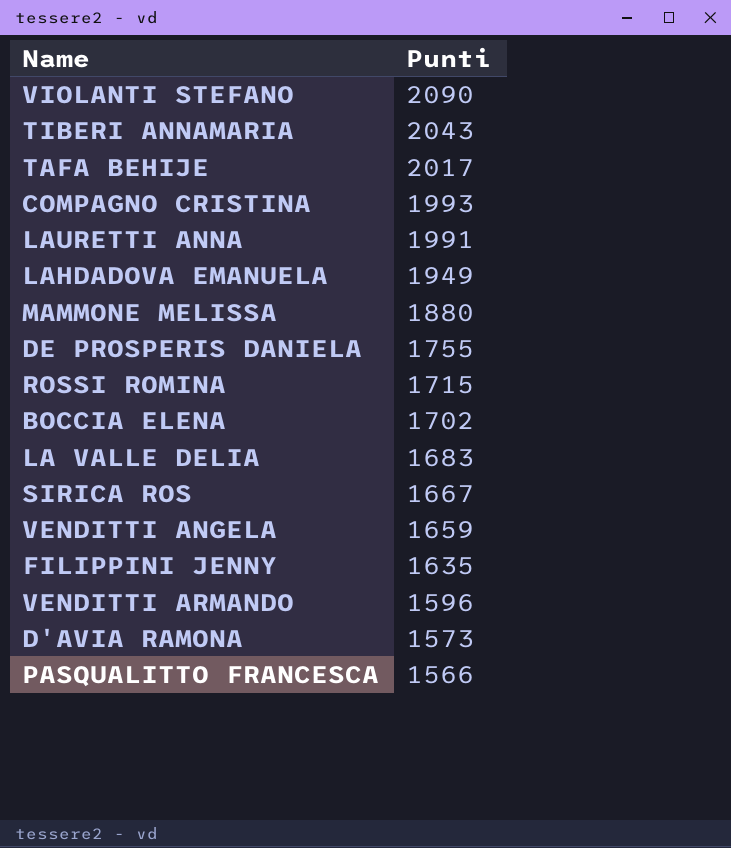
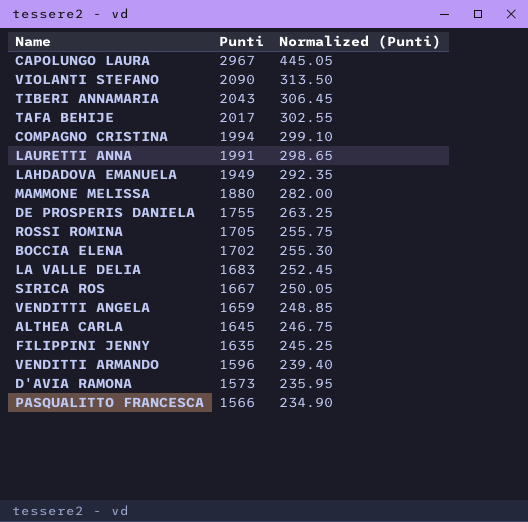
column Normalized (Punti) | formula: none -> [Punti] * 0.15
row CAPOLUNGO LAURA: none -> 2967 | 445.05
COMPAGNO CRISTINA | Punti: 1993 -> 1994
ROSSI ROMINA | Punti: 1715 -> 1705
row ALTHEA CARLA: none -> 1645 | 246.75

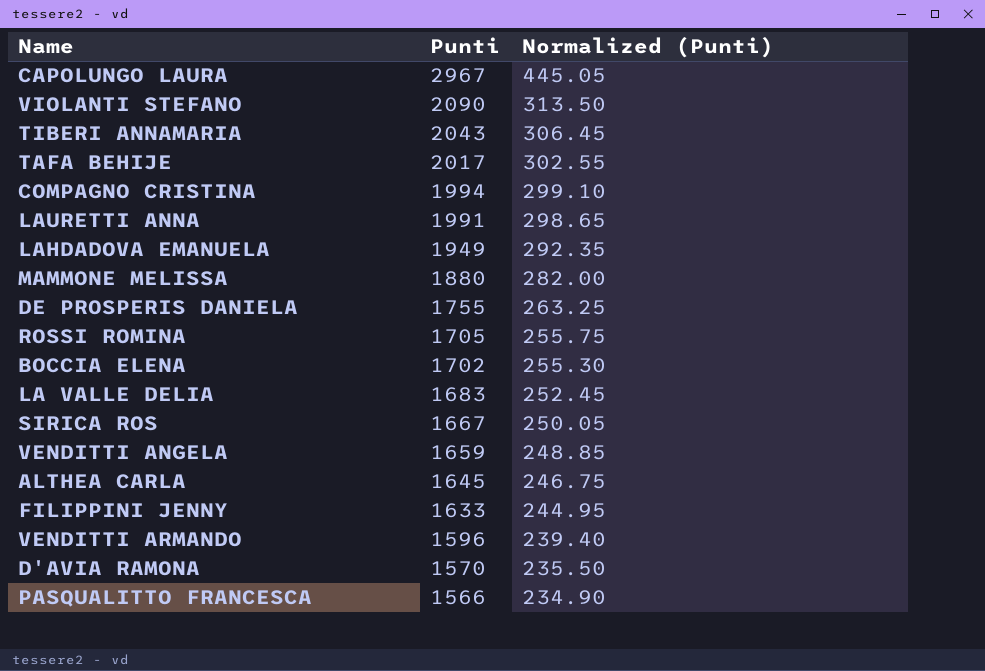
FILIPPINI JENNY | Punti: 1635 -> 1633
FILIPPINI JENNY | Normalized (Punti): 245.25 -> 244.95
D'AVIA RAMONA | Punti: 1573 -> 1570
D'AVIA RAMONA | Normalized (Punti): 235.95 -> 235.50

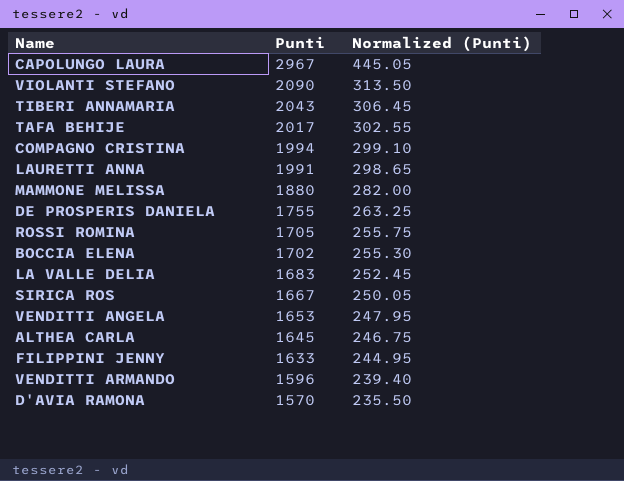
row LAHDADOVA EMANUELA: 1949 | 292.35 -> none
row PASQUALITTO FRANCESCA: 1566 | 234.90 -> none
VENDITTI ANGELA | Punti: 1659 -> 1653
VENDITTI ANGELA | Normalized (Punti): 248.85 -> 247.95

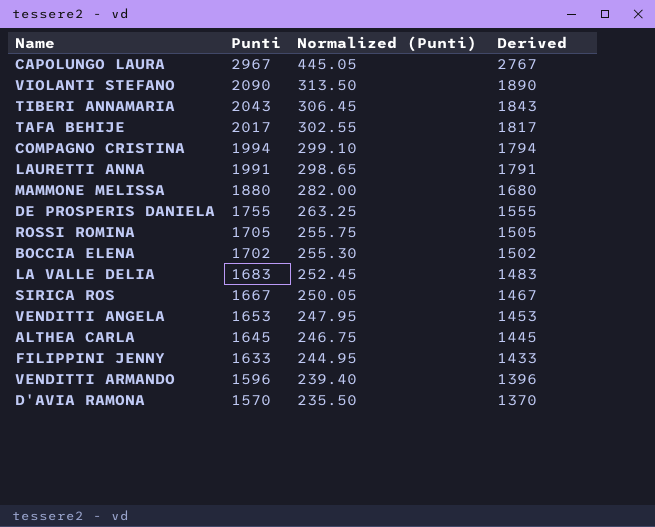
column Derived | formula: none -> [Punti] - 200

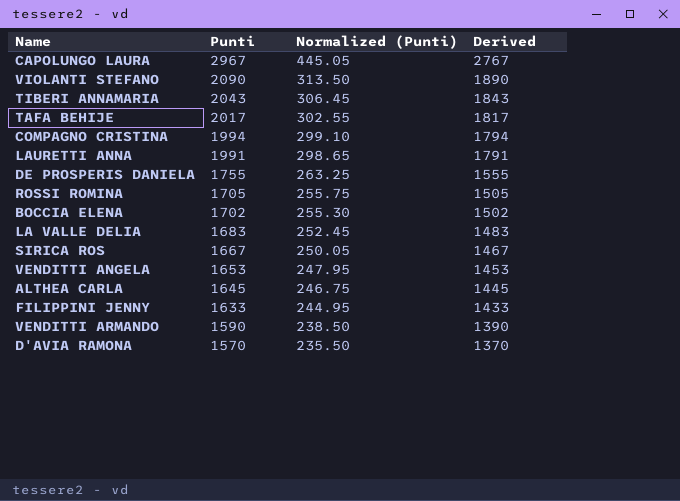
row MAMMONE MELISSA: 1880 | 282.00 | 1680 -> none
VENDITTI ARMANDO | Punti: 1596 -> 1590
VENDITTI ARMANDO | Normalized (Punti): 239.40 -> 238.50
VENDITTI ARMANDO | Derived: 1396 -> 1390

